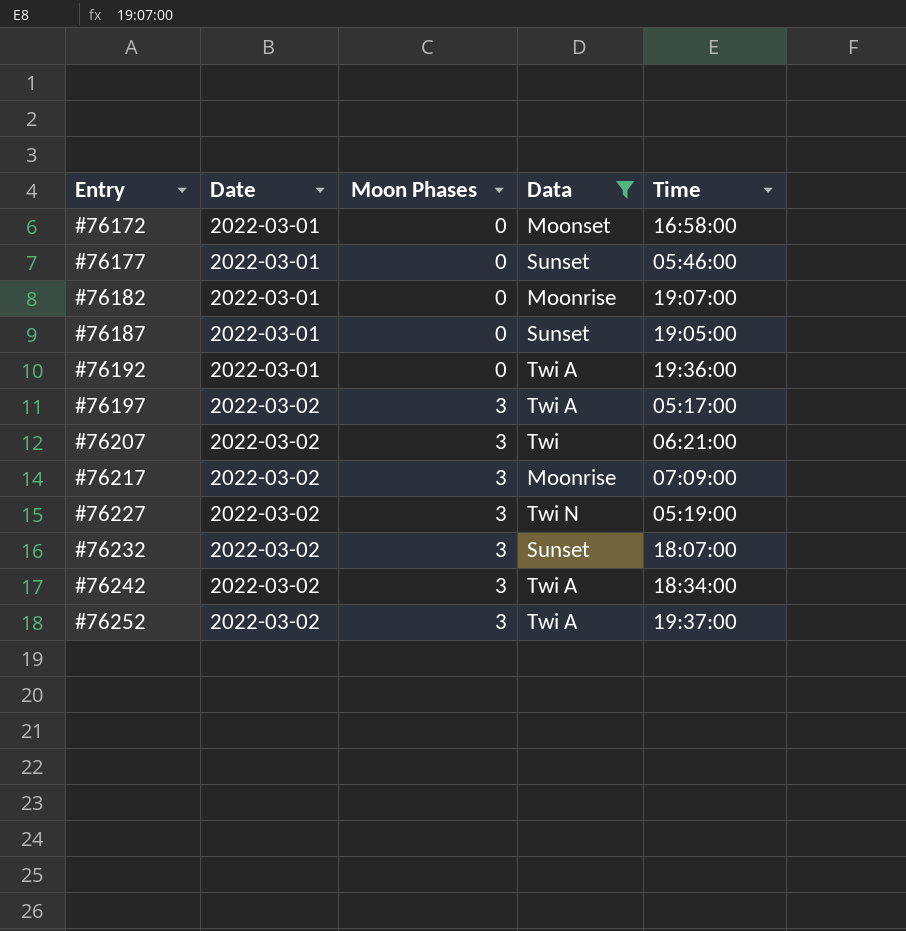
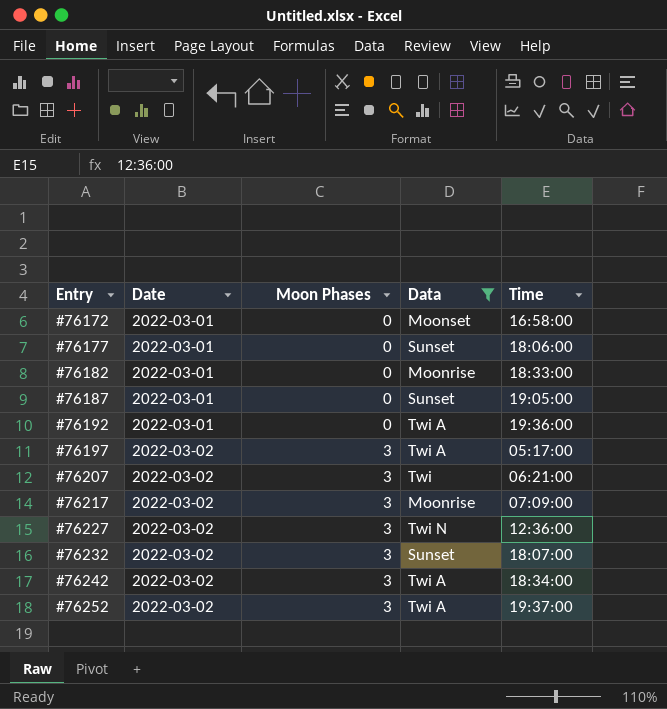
#76177 | Time: 05:46:00 -> 18:06:00
#76182 | Time: 19:07:00 -> 18:33:00
#76227 | Time: 05:19:00 -> 12:36:00

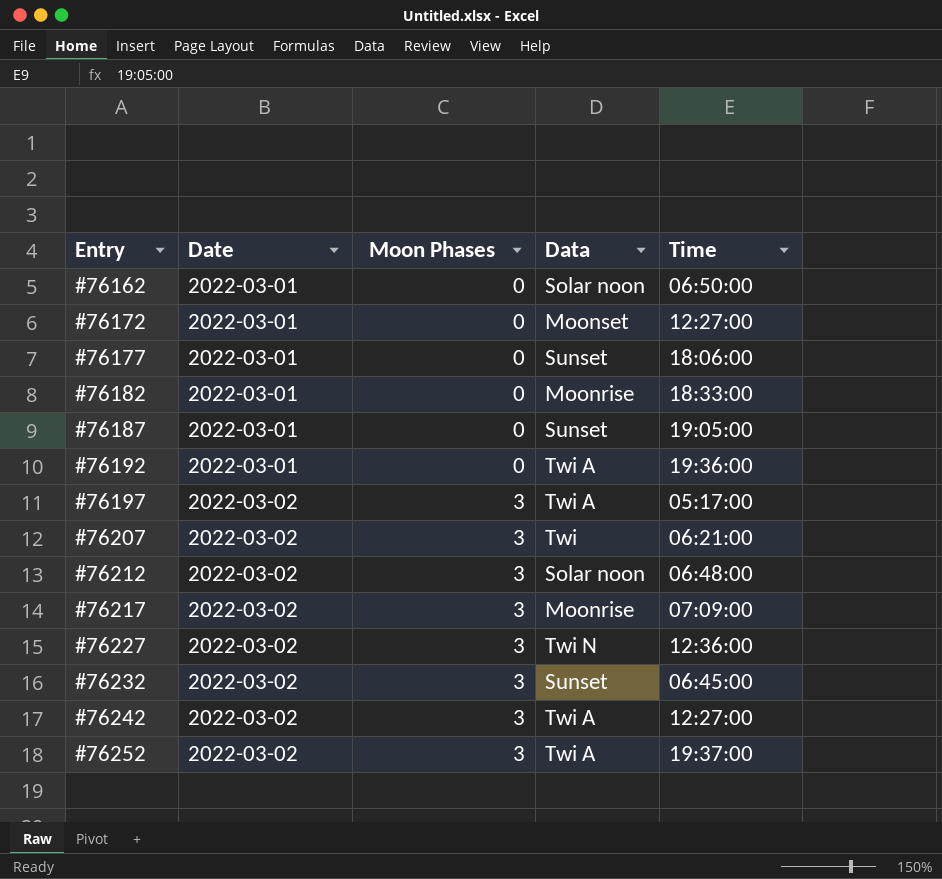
filter: Data != Solar noon -> none
#76172 | Time: 16:58:00 -> 12:27:00
#76232 | Time: 18:07:00 -> 06:45:00
#76242 | Time: 18:34:00 -> 12:27:00

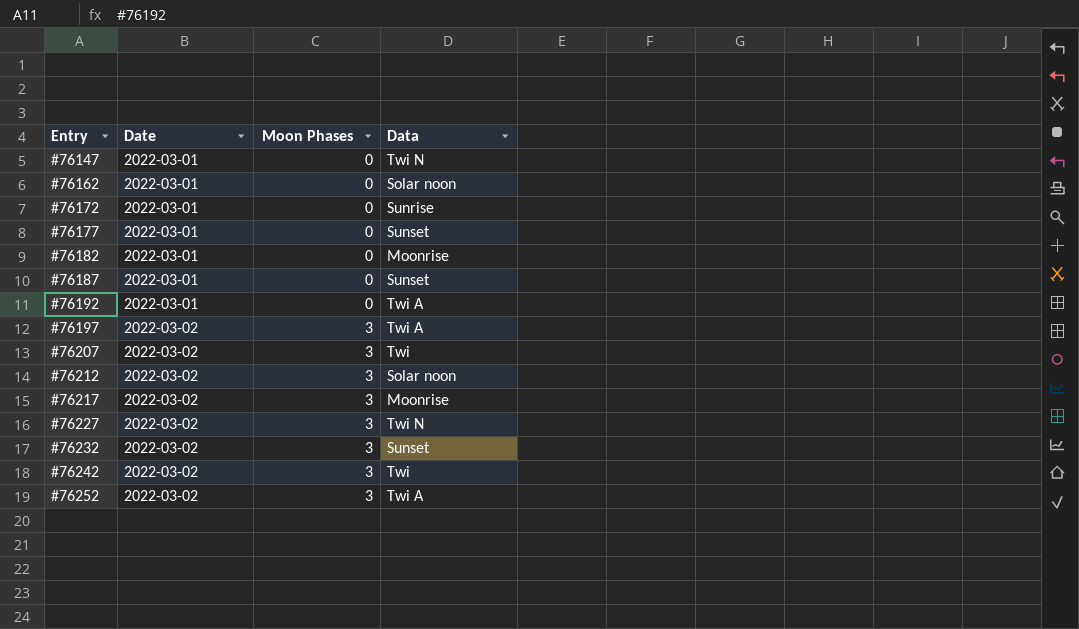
column Time | position: 5 -> none
row #76147: none -> 2022-03-01 | 0 | Twi N
#76172 | Data: Moonset -> Sunrise
#76242 | Data: Twi A -> Twi

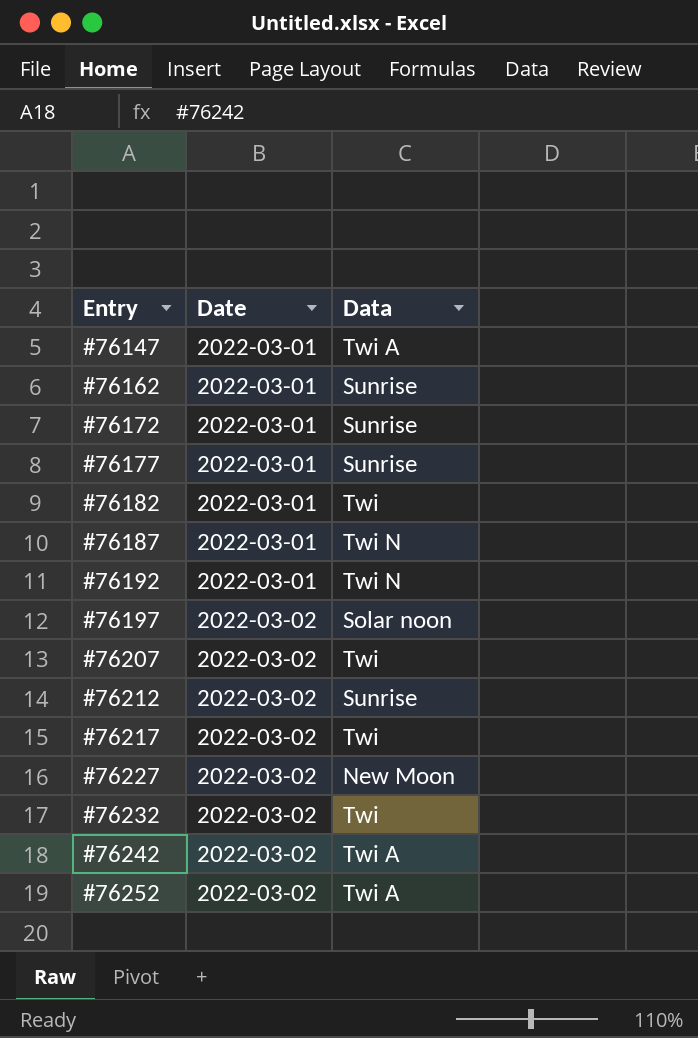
column Moon Phases | position: 3 -> none
#76147 | Data: Twi N -> Twi A
#76162 | Data: Solar noon -> Sunrise
#76177 | Data: Sunset -> Sunrise
#76182 | Data: Moonrise -> Twi
#76187 | Data: Sunset -> Twi N
#76192 | Data: Twi A -> Twi N
#76197 | Data: Twi A -> Solar noon
#76212 | Data: Solar noon -> Sunrise
#76217 | Data: Moonrise -> Twi
#76227 | Data: Twi N -> New Moon
#76232 | Data: Sunset -> Twi
#76242 | Data: Twi -> Twi A

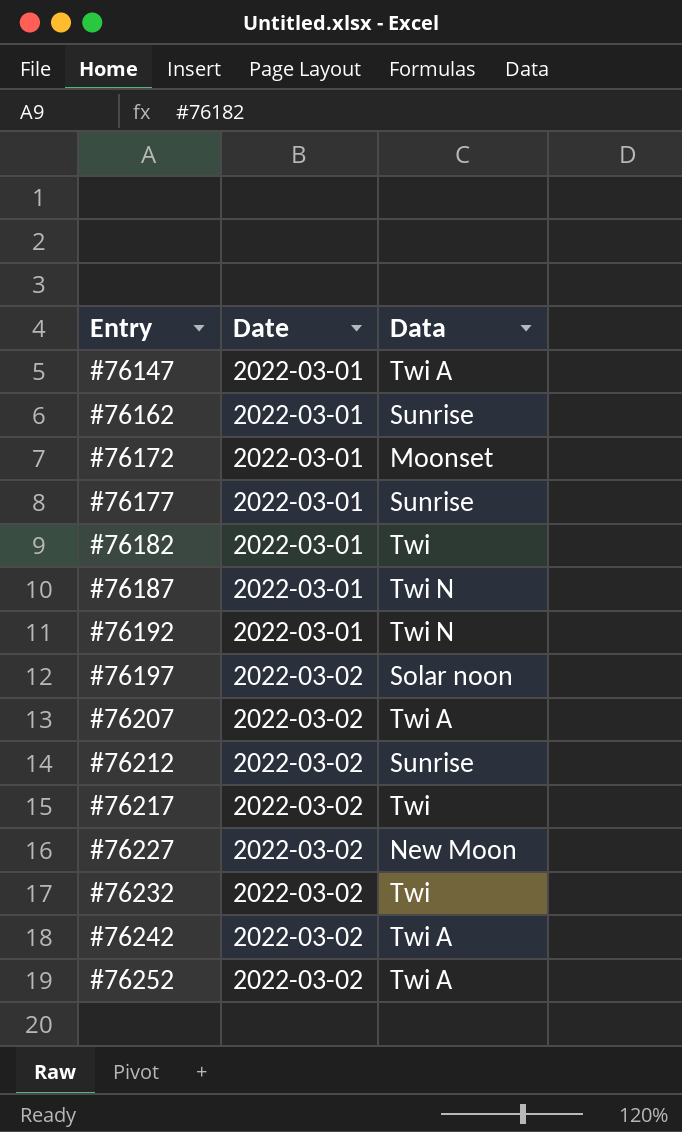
#76172 | Data: Sunrise -> Moonset
#76207 | Data: Twi -> Twi A

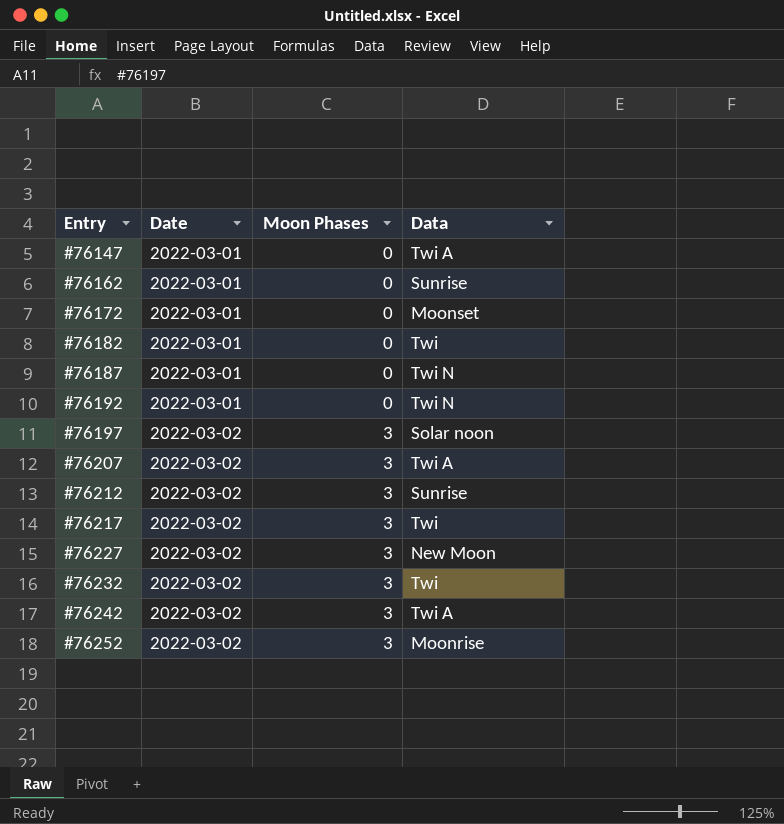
column Moon Phases | position: none -> 3
row #76177: 2022-03-01 | Sunrise -> none
#76252 | Data: Twi A -> Moonrise

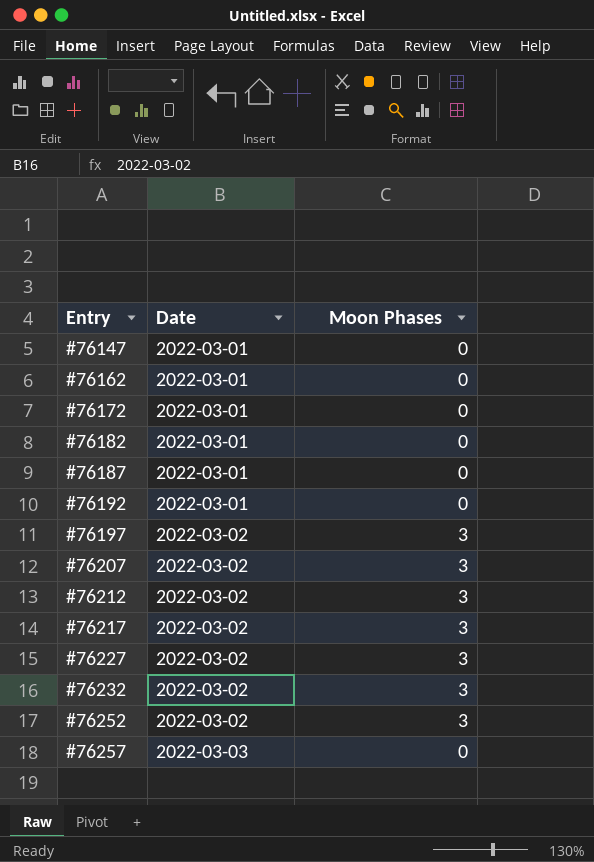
column Data | position: 4 -> none
row #76242: 2022-03-02 | 3 | Twi A -> none
row #76257: none -> 2022-03-03 | 0

